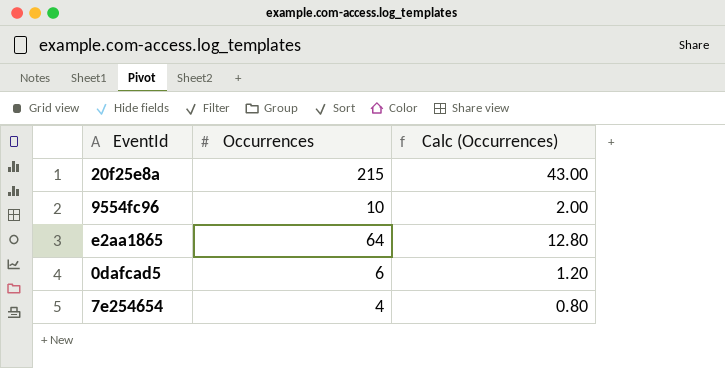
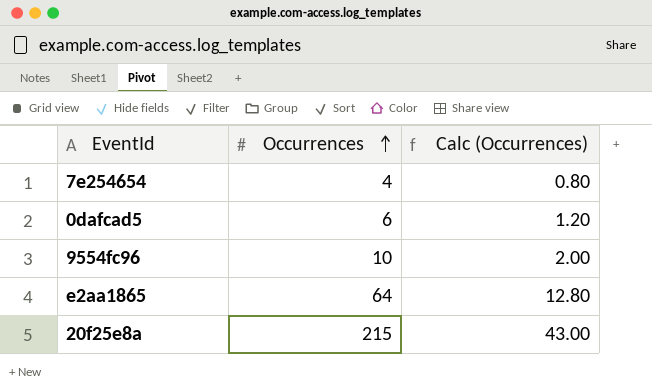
row order: none -> Occurrences ascending

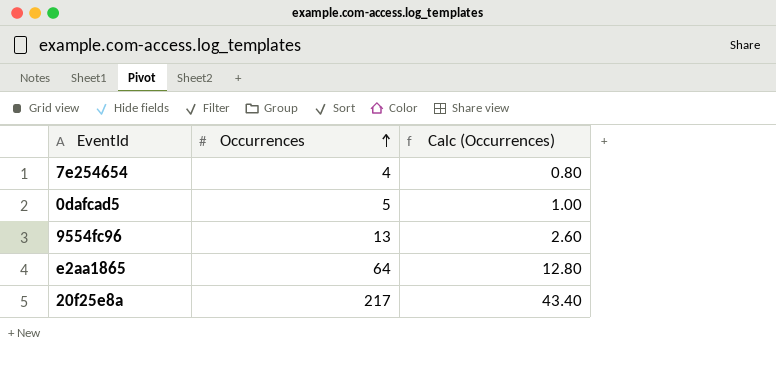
0dafcad5 | Occurrences: 6 -> 5
0dafcad5 | Calc (Occurrences): 1.20 -> 1.00
9554fc96 | Occurrences: 10 -> 13
9554fc96 | Calc (Occurrences): 2.00 -> 2.60
20f25e8a | Occurrences: 215 -> 217
20f25e8a | Calc (Occurrences): 43.00 -> 43.40

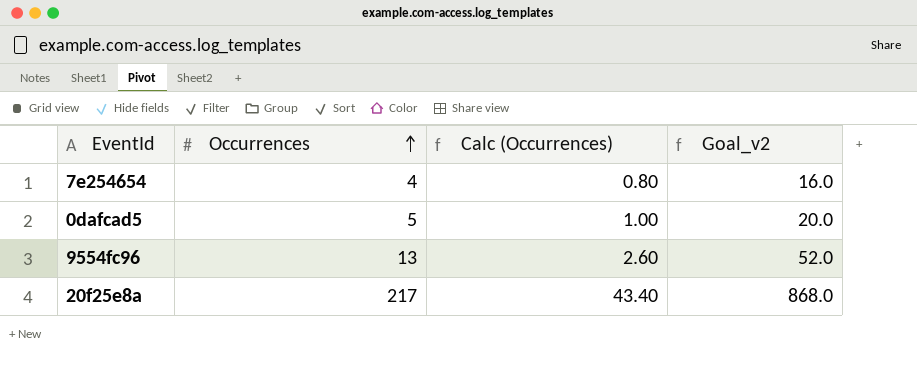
column Goal_v2 | formula: none -> [Occurrences] * 4
row e2aa1865: 64 | 12.80 -> none

